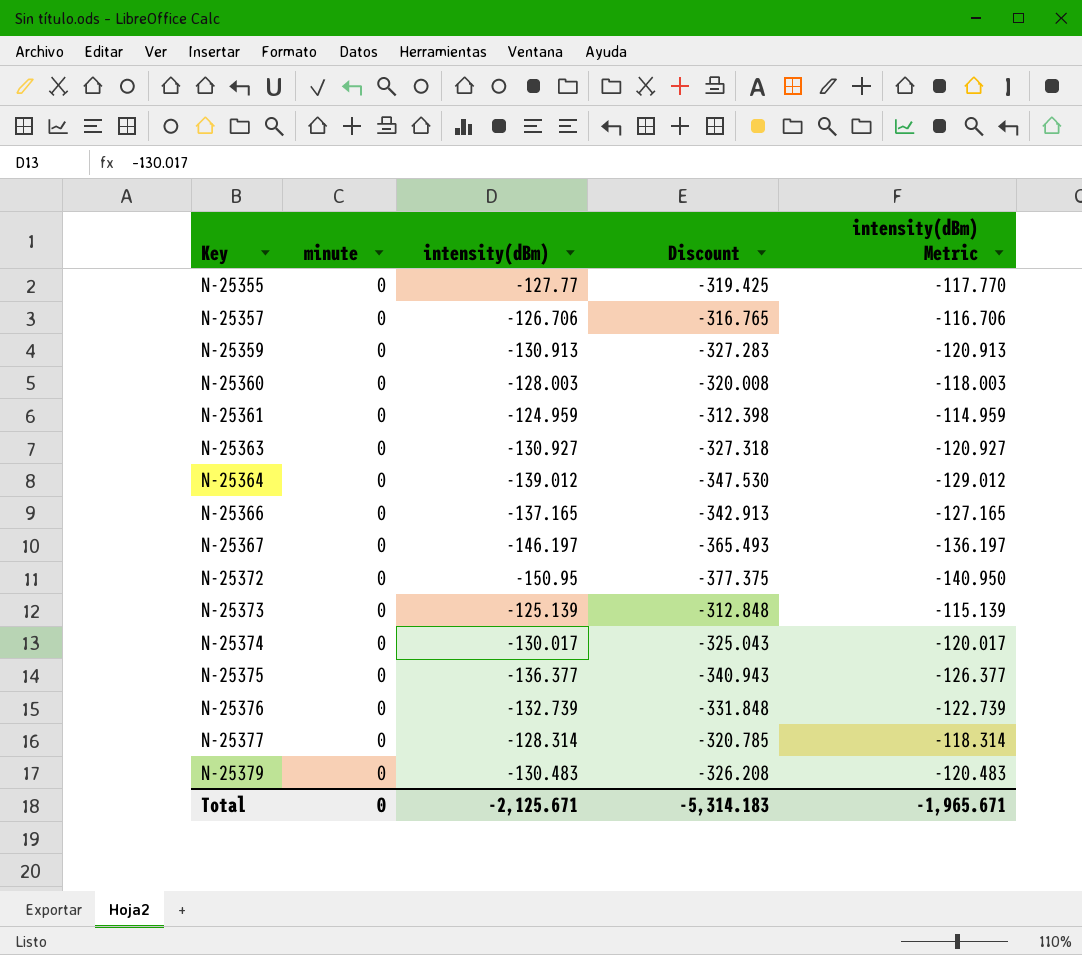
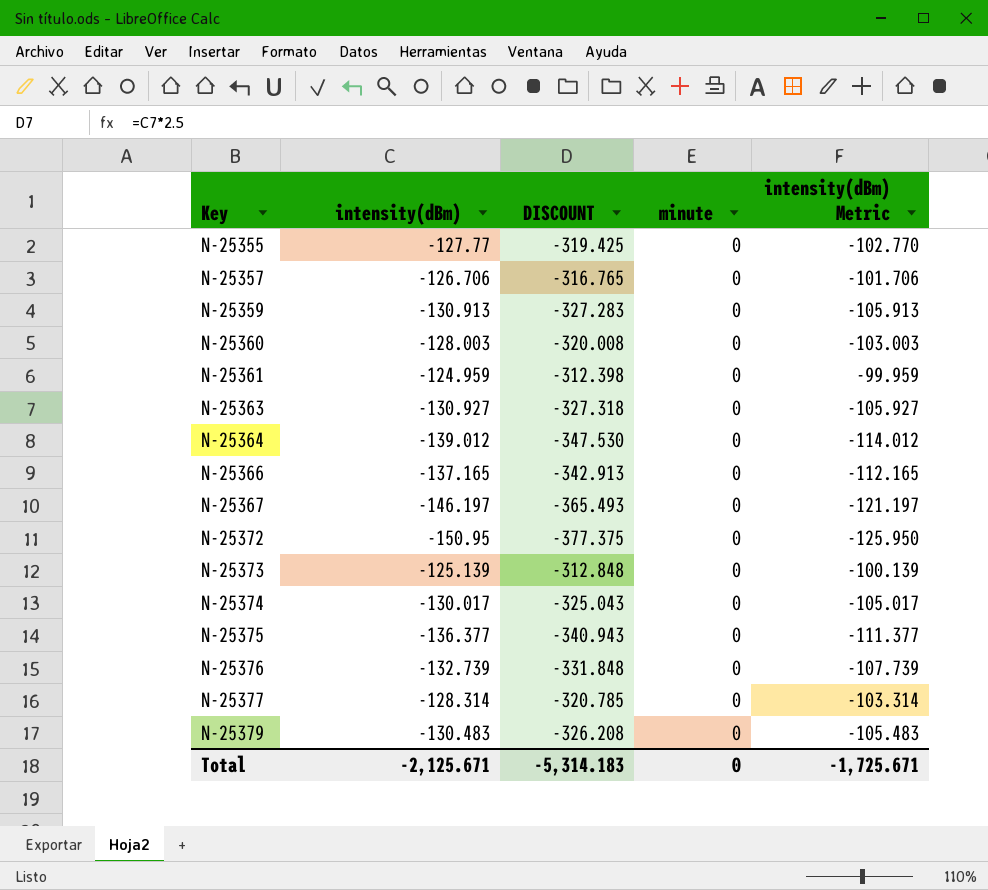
column name: Discount -> DISCOUNT
column minute | position: 2 -> 4
column intensity(dBm) Metric | formula: [intensity(dBm)] + 10 -> [intensity(dBm)] + 25
Total | intensity(dBm) Metric: -1,965.671 -> -1,725.671

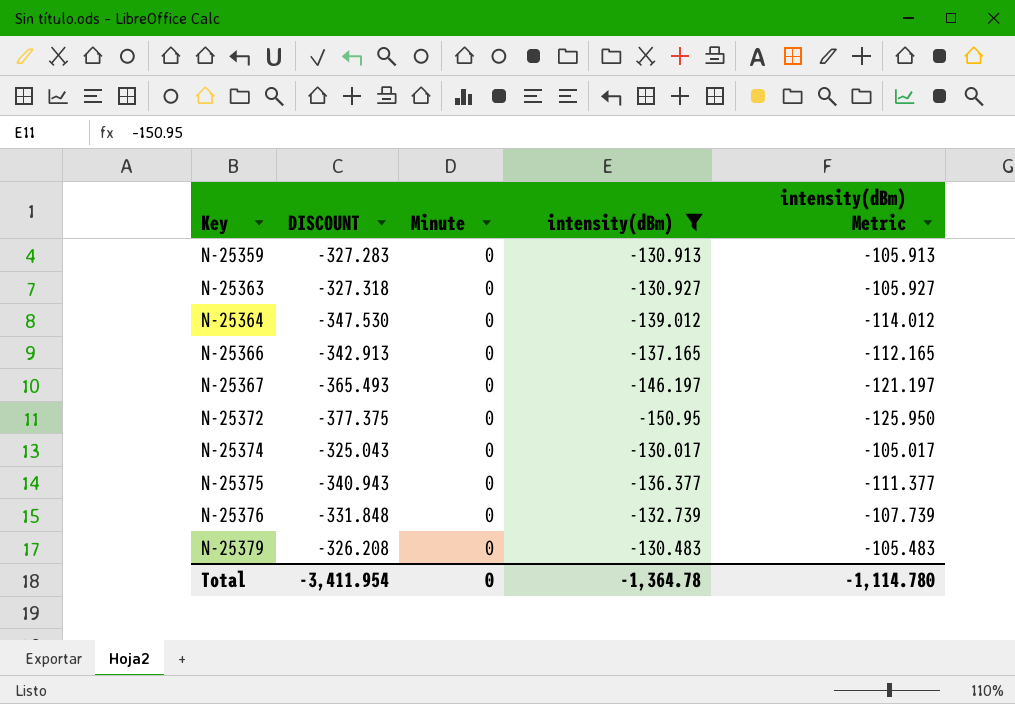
filter: none -> intensity(dBm) <= -130.017
column name: minute -> Minute
column intensity(dBm) | position: 2 -> 4
Total | DISCOUNT: -5,314.183 -> -3,411.954
Total | intensity(dBm): -2,125.671 -> -1,364.78
Total | intensity(dBm) Metric: -1,725.671 -> -1,114.780

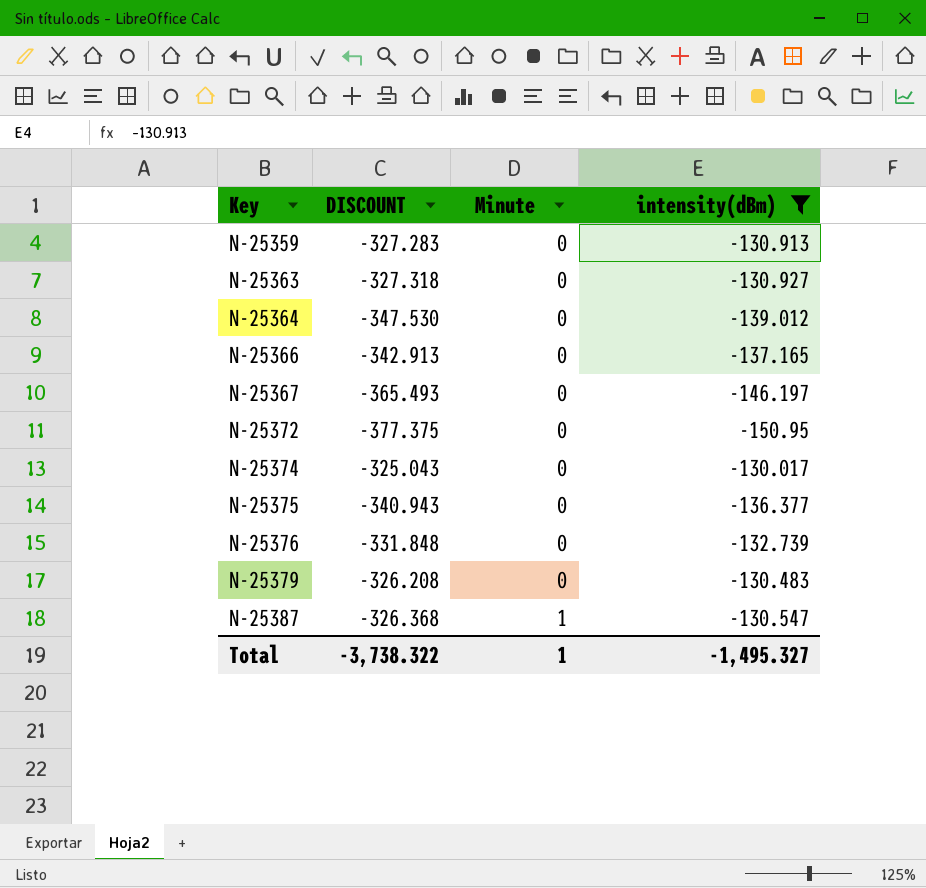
column intensity(dBm) Metric | formula: [intensity(dBm)] + 25 -> none
row N-25387: none -> -326.368 | 1 | -130.547
Total | DISCOUNT: -3,411.954 -> -3,738.322
Total | Minute: 0 -> 1
Total | intensity(dBm): -1,364.78 -> -1,495.327

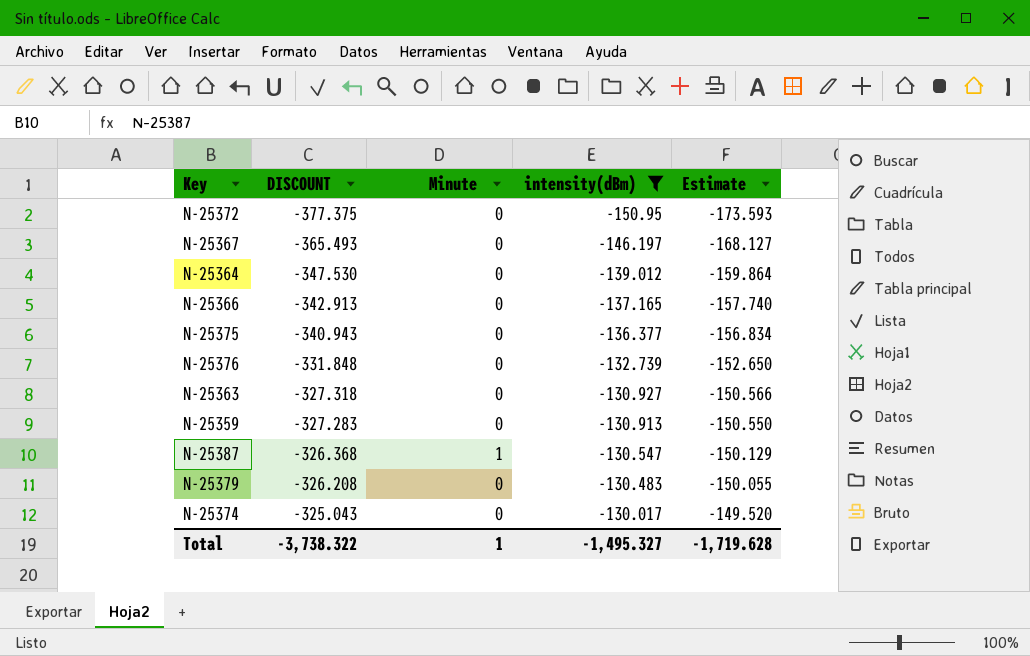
row order: Key ascending -> DISCOUNT ascending
column Estimate | formula: none -> [intensity(dBm)] * 1.15

